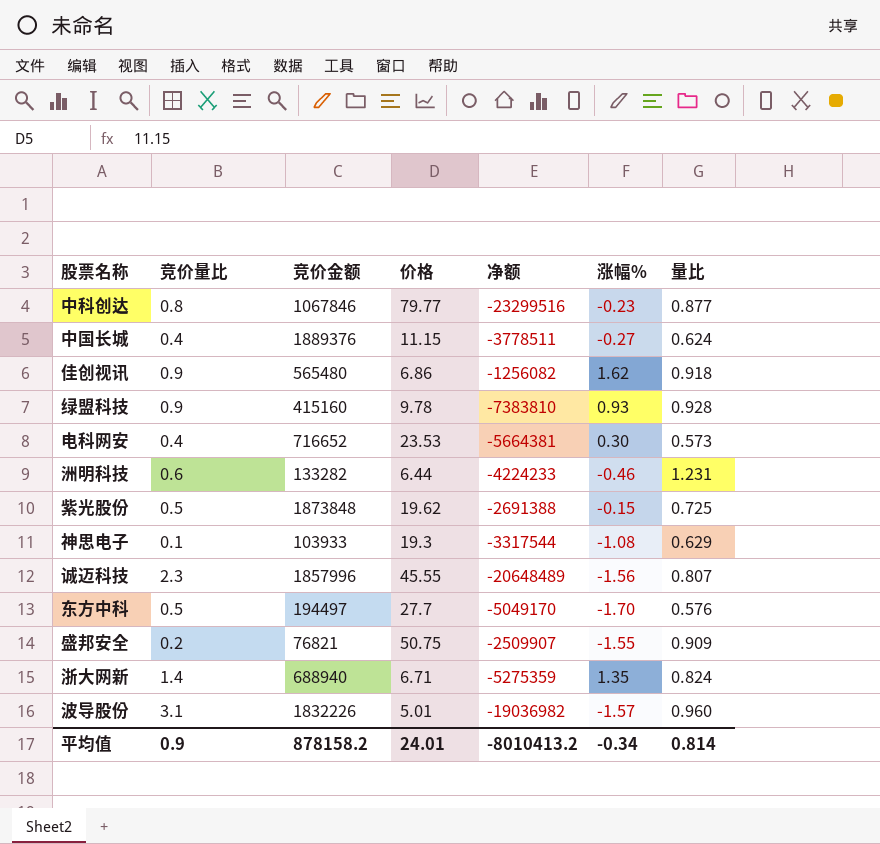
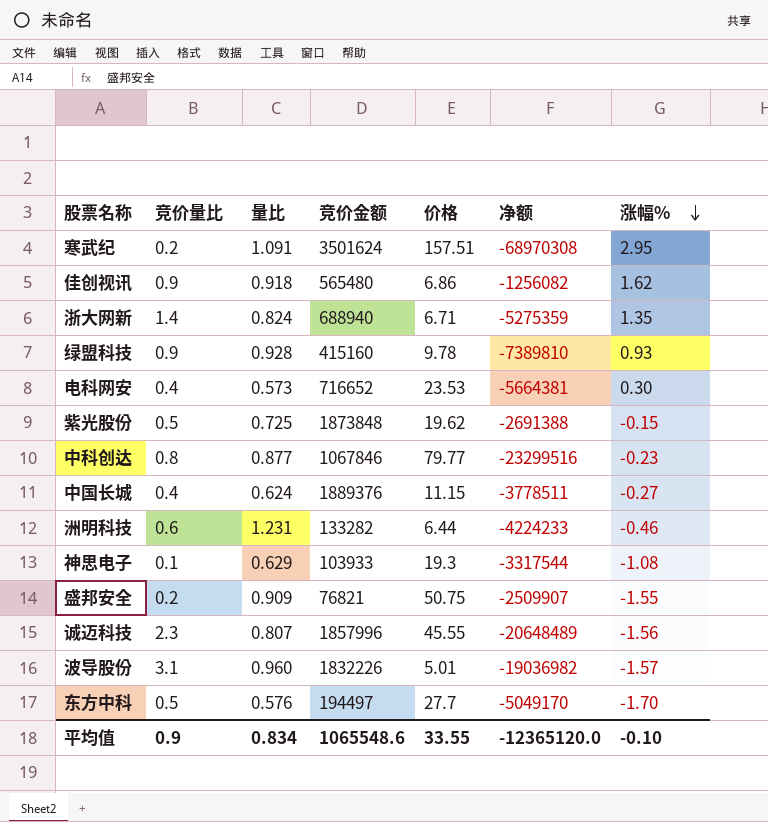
row order: none -> 涨幅% descending
column 量比 | position: 7 -> 3
row 寒武纪: none -> 0.2 | 1.091 | 3501624 | 157.51 | -68970308 | 2.95
绿盟科技 | 净额: -7383810 -> -7389810
平均值 | 量比: 0.814 -> 0.834
平均值 | 竞价金额: 878158.2 -> 1065548.6
平均值 | 价格: 24.01 -> 33.55
平均值 | 净额: -8010413.2 -> -12365120.0
平均值 | 涨幅%: -0.34 -> -0.10

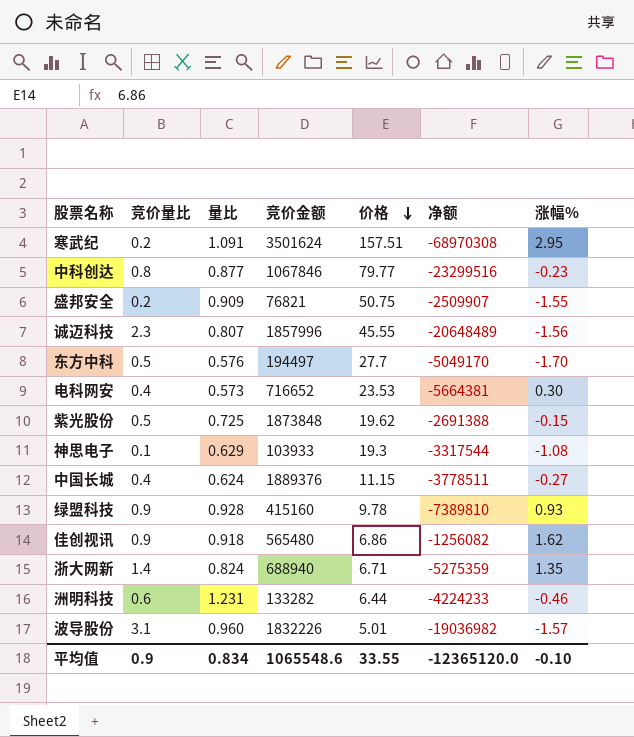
row order: 涨幅% descending -> 价格 descending

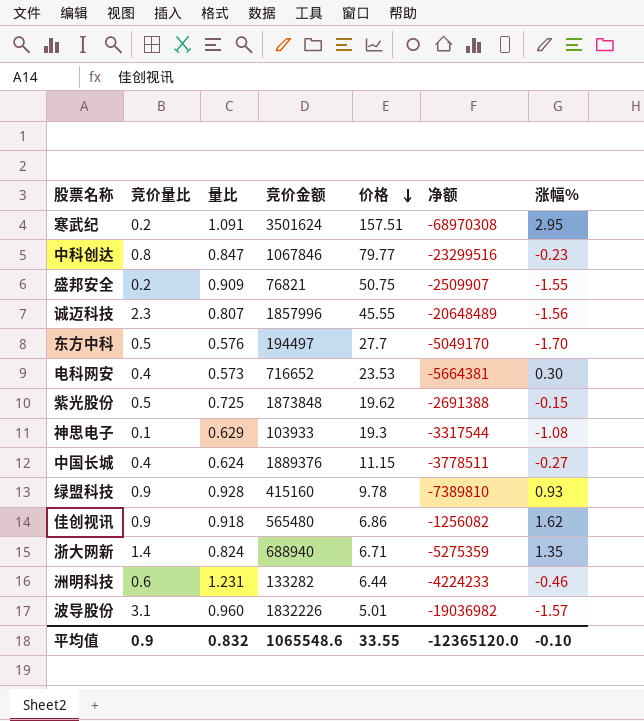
中科创达 | 量比: 0.877 -> 0.847
平均值 | 量比: 0.834 -> 0.832

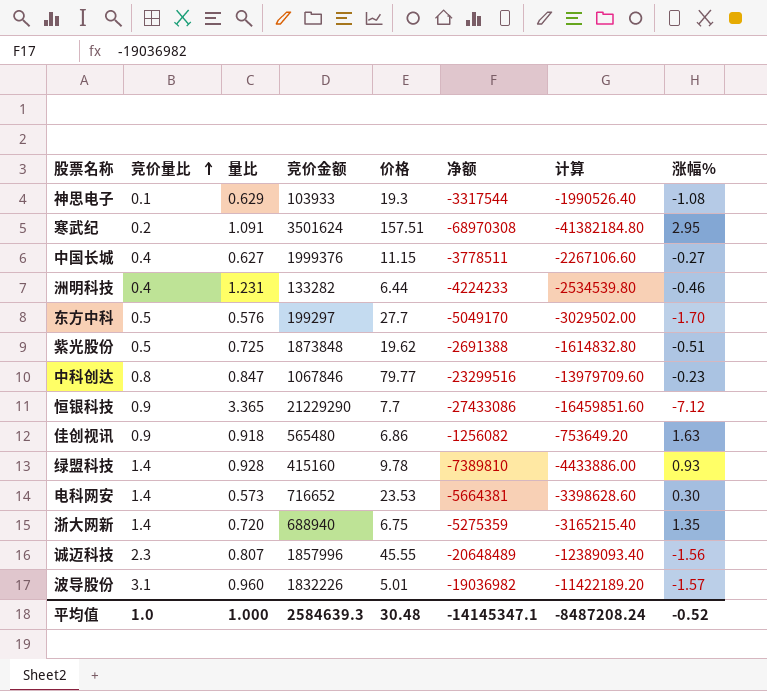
row order: 价格 descending -> 竞价量比 ascending
column 计算 | formula: none -> [净额] * 0.6
row 盛邦安全: 0.2 | 0.909 | 76821 | 50.75 | -2509907 | -1.55 -> none
中国长城 | 量比: 0.624 -> 0.627
中国长城 | 竞价金额: 1889376 -> 1999376
洲明科技 | 竞价量比: 0.6 -> 0.4
东方中科 | 竞价金额: 194497 -> 199297
紫光股份 | 涨幅%: -0.15 -> -0.51
row 恒银科技: none -> 0.9 | 3.365 | 21229290 | 7.7 | -27433086 | -16459851.60 | -7.12
佳创视讯 | 涨幅%: 1.62 -> 1.63
绿盟科技 | 竞价量比: 0.9 -> 1.4
电科网安 | 竞价量比: 0.4 -> 1.4
浙大网新 | 量比: 0.824 -> 0.720
浙大网新 | 价格: 6.71 -> 6.75
平均值 | 竞价量比: 0.9 -> 1.0
平均值 | 量比: 0.832 -> 1.000
平均值 | 竞价金额: 1065548.6 -> 2584639.3
平均值 | 价格: 33.55 -> 30.48
平均值 | 净额: -12365120.0 -> -14145347.1
平均值 | 涨幅%: -0.10 -> -0.52

